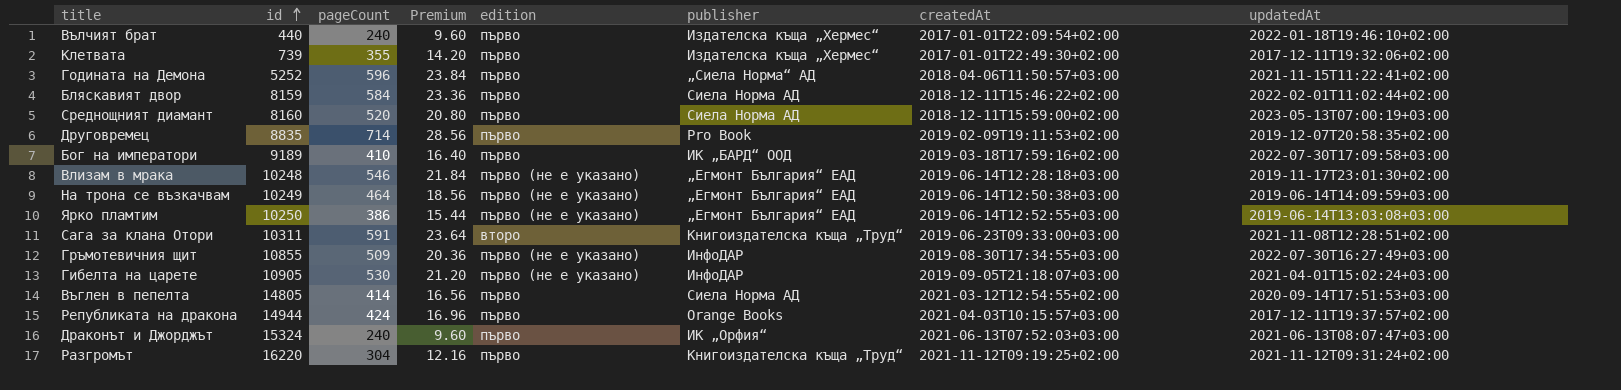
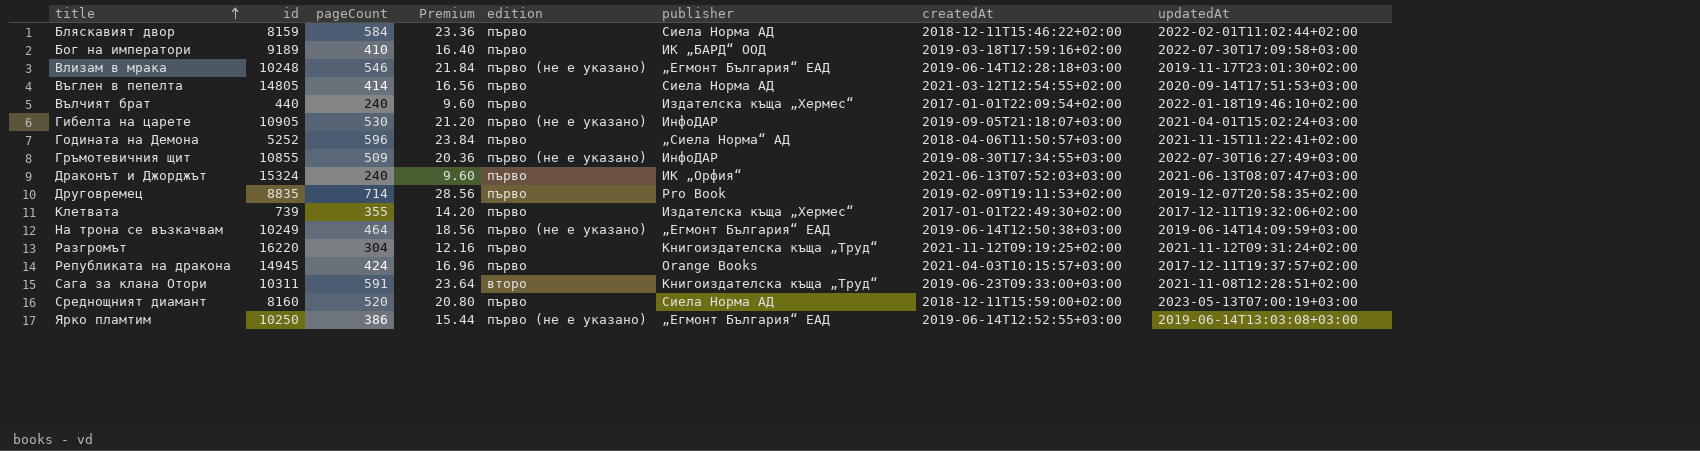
row order: id ascending -> title ascending
Републиката на дракона | id: 14944 -> 14945

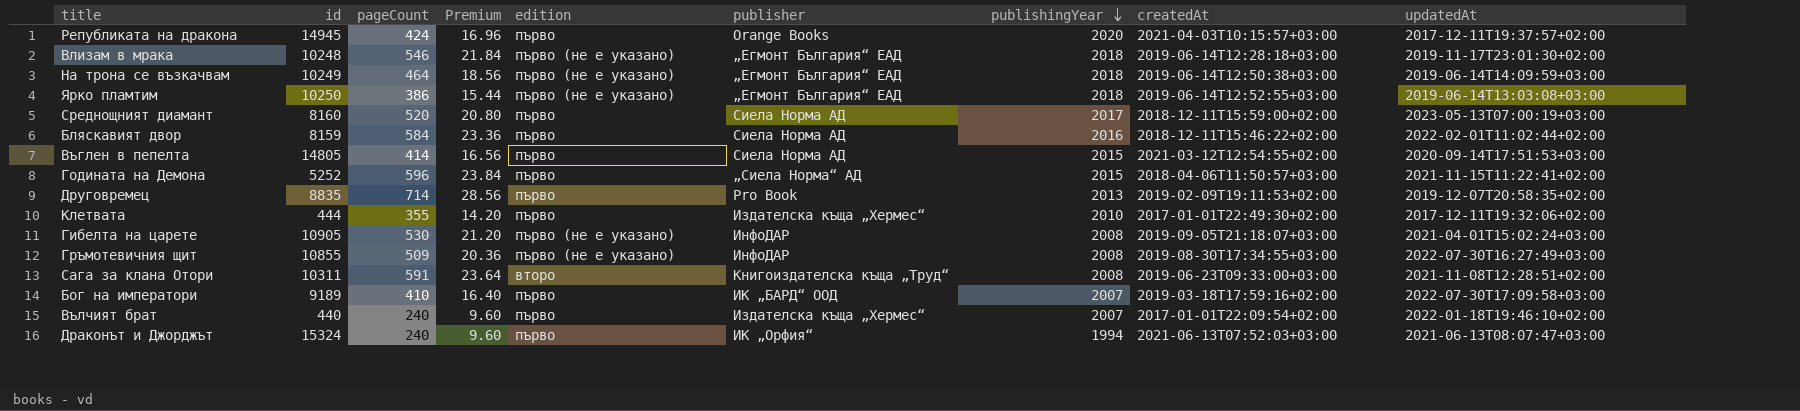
row order: title ascending -> publishingYear descending
column publishingYear | position: none -> 7
row Разгромът: 16220 | 304 | 12.16 | първо | Книгоиздателска къща „Труд“ | 2021-11-12T09:19:25+02:00 | 2021-11-12T09:31:24+02:00 -> none
Клетвата | id: 739 -> 444

